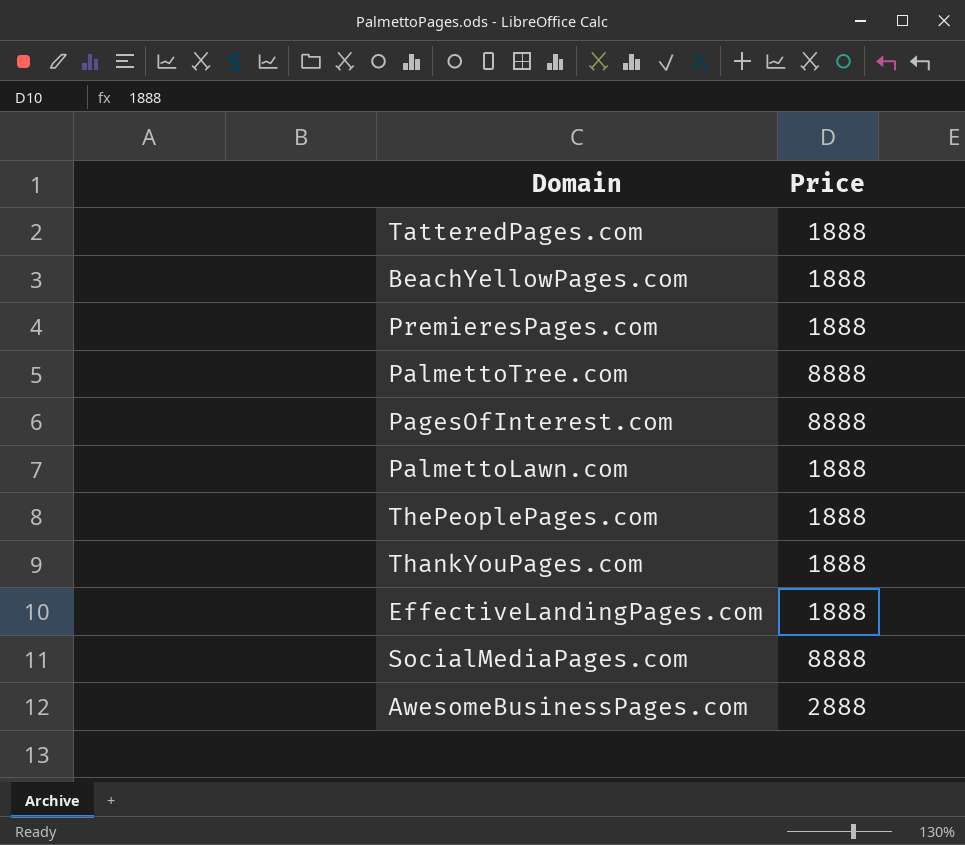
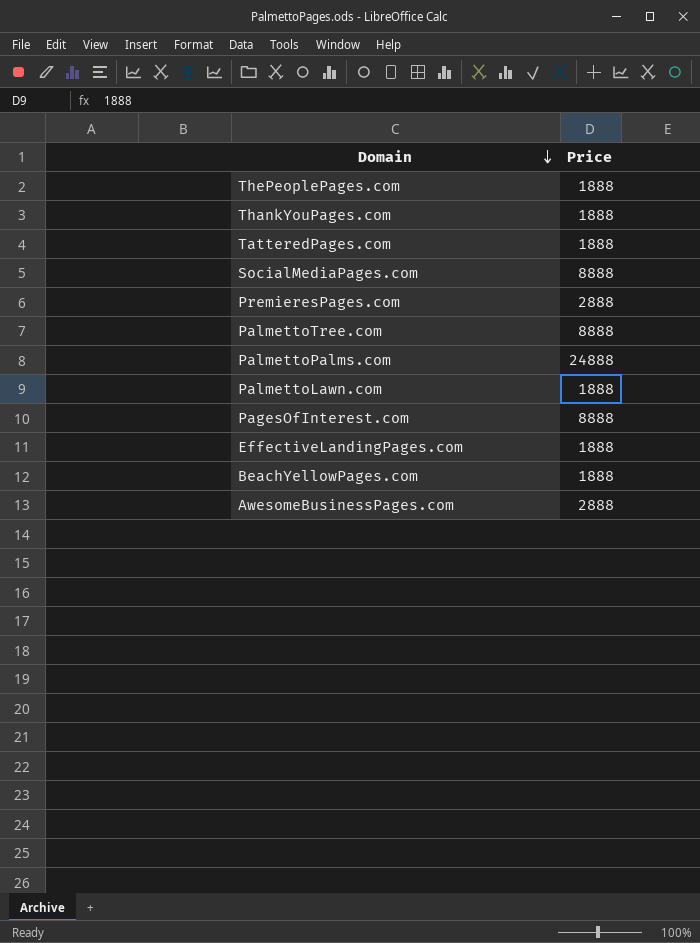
row order: none -> Domain descending
PremieresPages.com | Price: 1888 -> 2888
row PalmettoPalms.com: none -> 24888

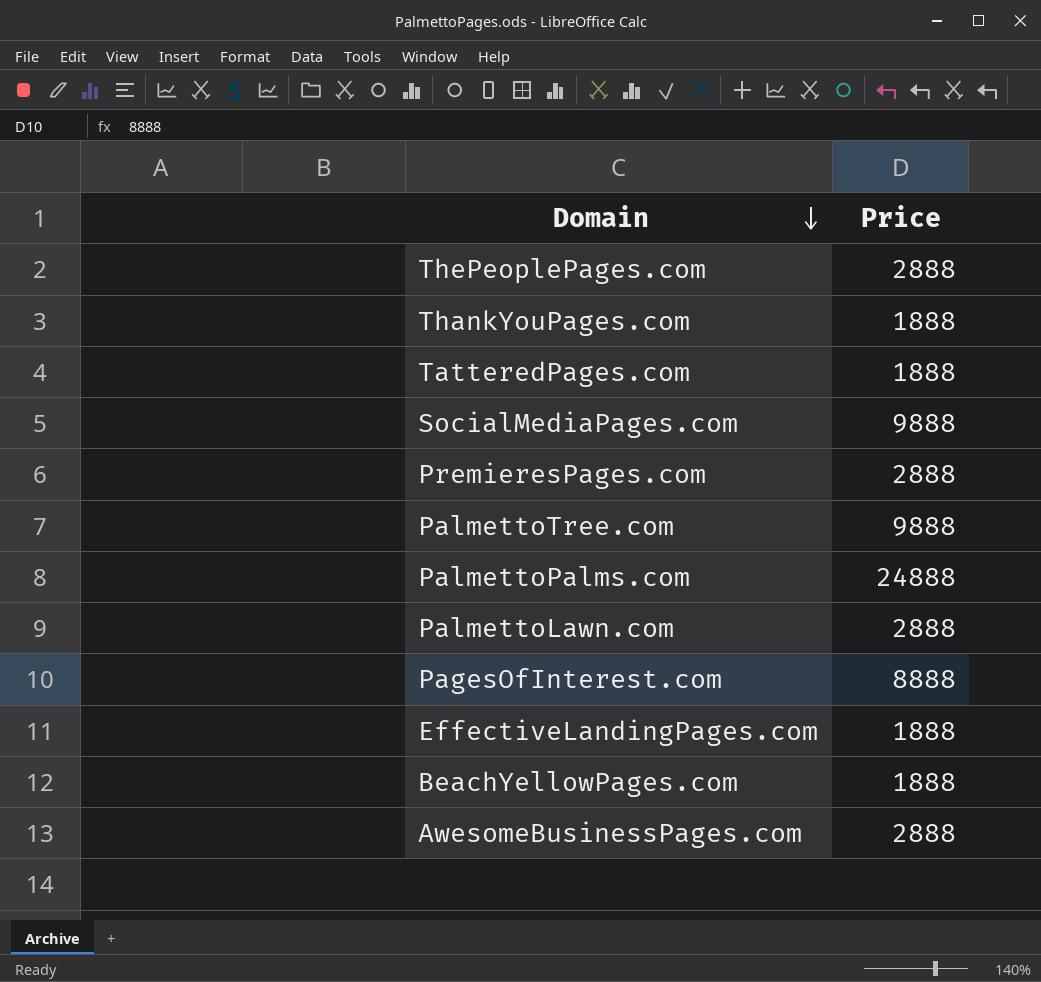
ThePeoplePages.com | Price: 1888 -> 2888
SocialMediaPages.com | Price: 8888 -> 9888
PalmettoTree.com | Price: 8888 -> 9888
PalmettoLawn.com | Price: 1888 -> 2888

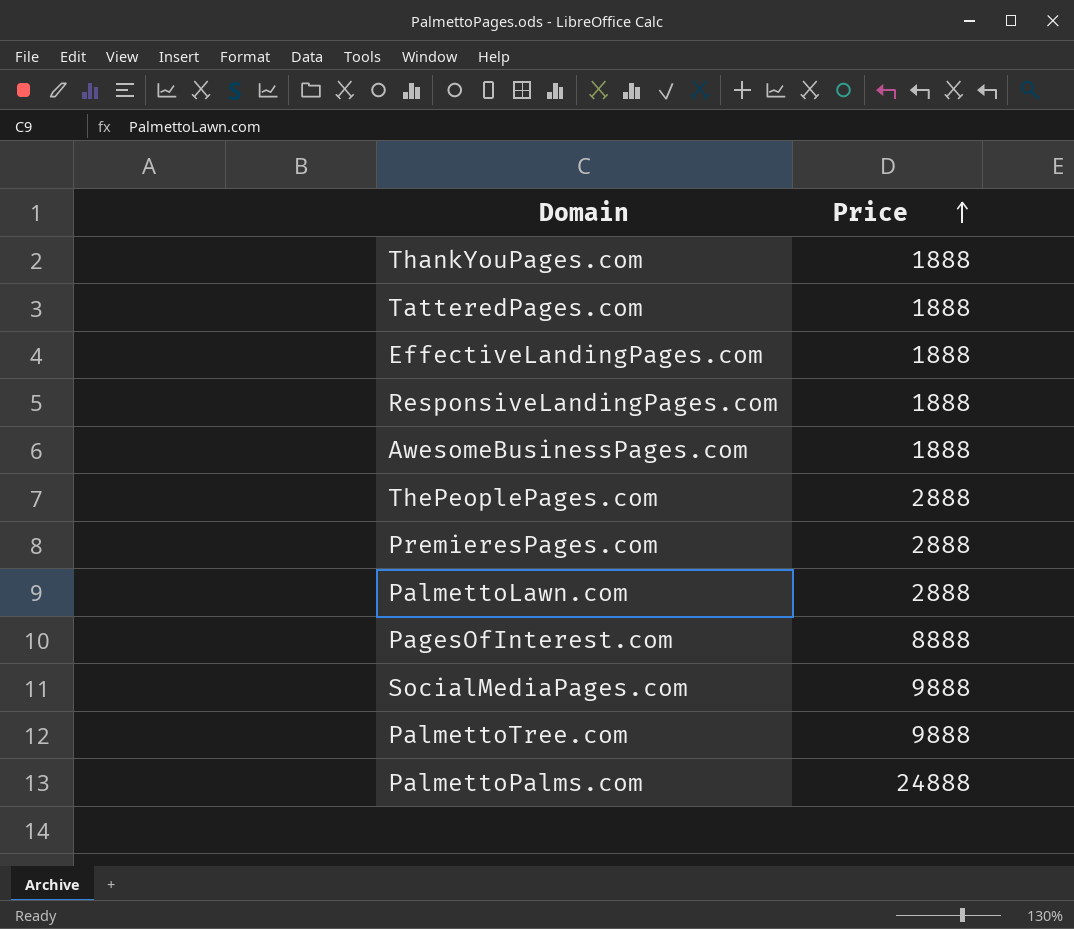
row order: Domain descending -> Price ascending
row BeachYellowPages.com: 1888 -> none
row ResponsiveLandingPages.com: none -> 1888
AwesomeBusinessPages.com | Price: 2888 -> 1888

